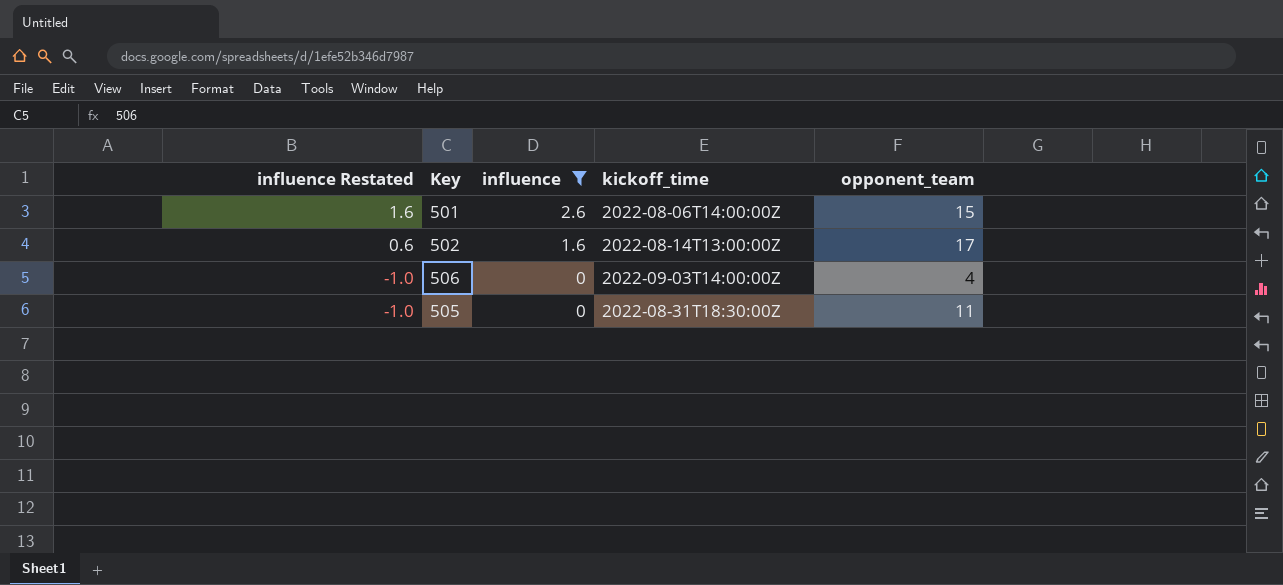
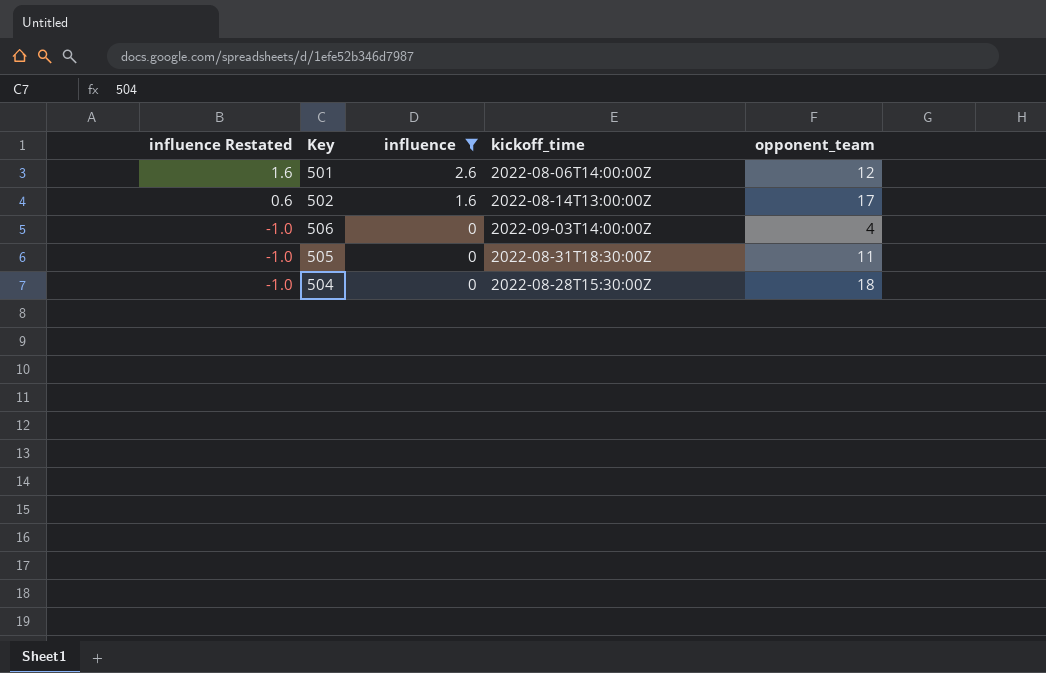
501 | opponent_team: 15 -> 12
row 504: none -> -1.0 | 0 | 2022-08-28T15:30:00Z | 18

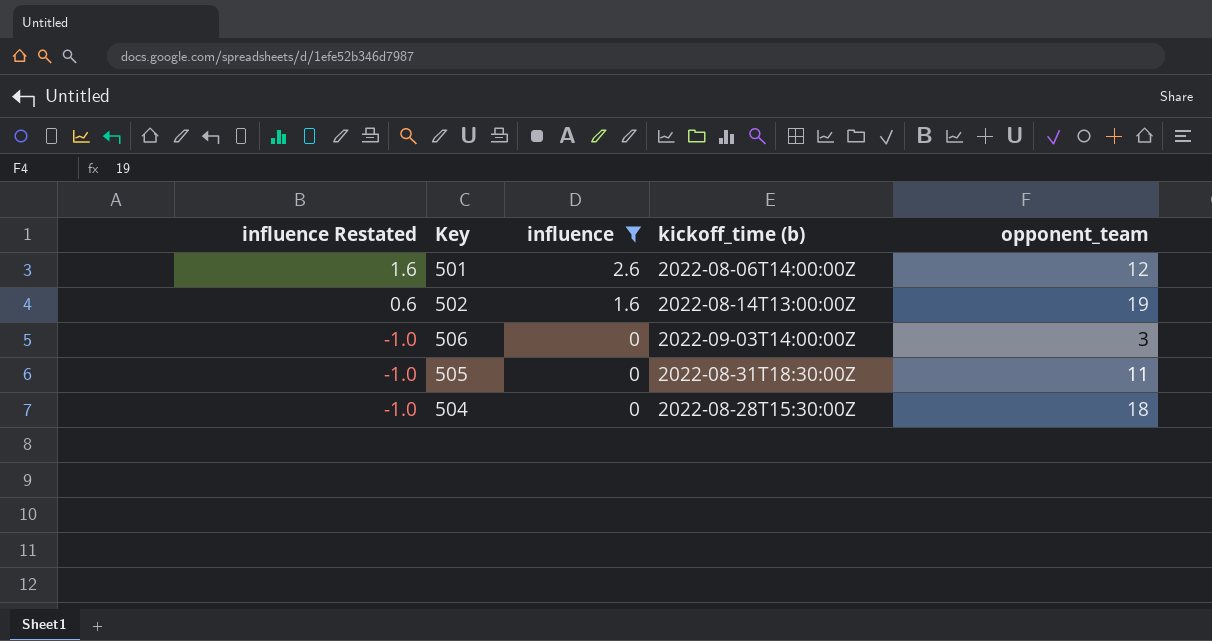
column name: kickoff_time -> kickoff_time (b)
502 | opponent_team: 17 -> 19
506 | opponent_team: 4 -> 3

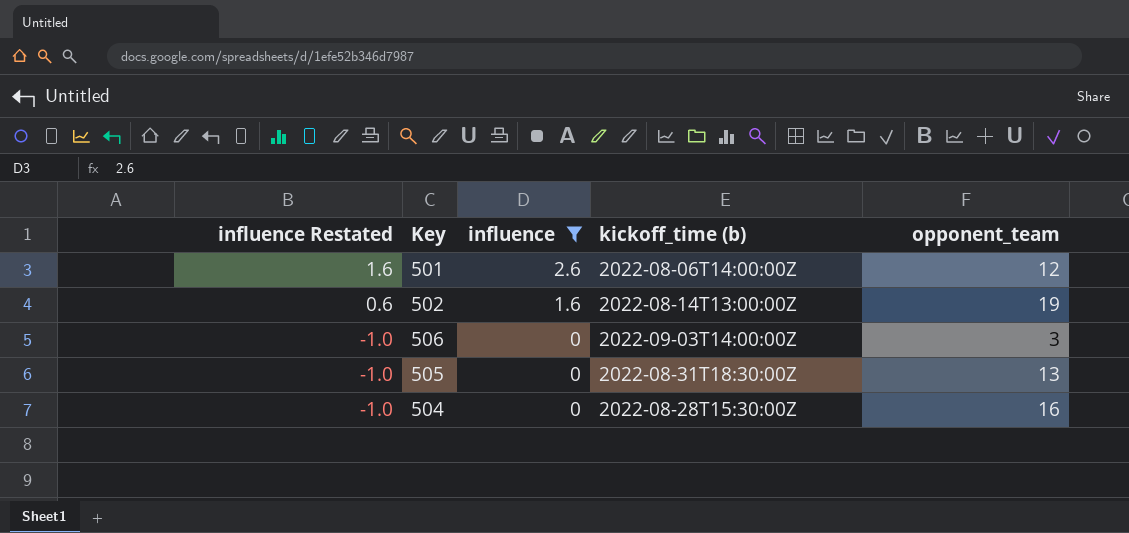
505 | opponent_team: 11 -> 13
504 | opponent_team: 18 -> 16

